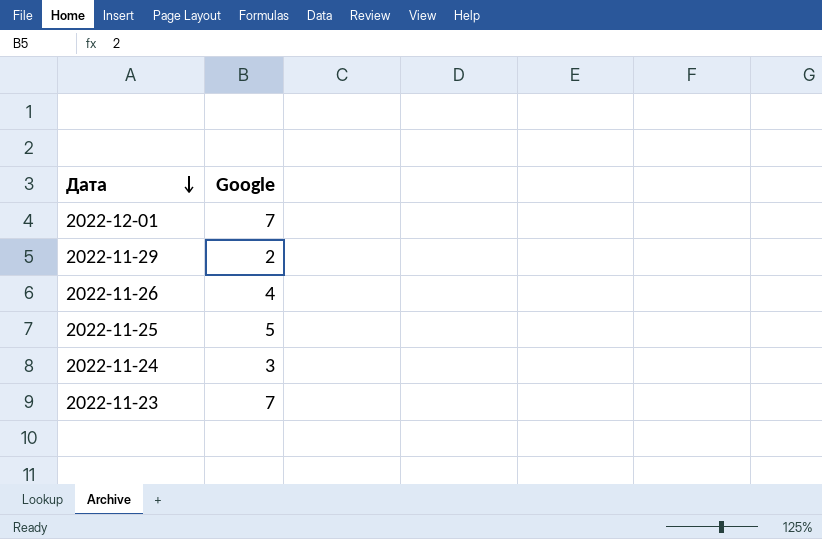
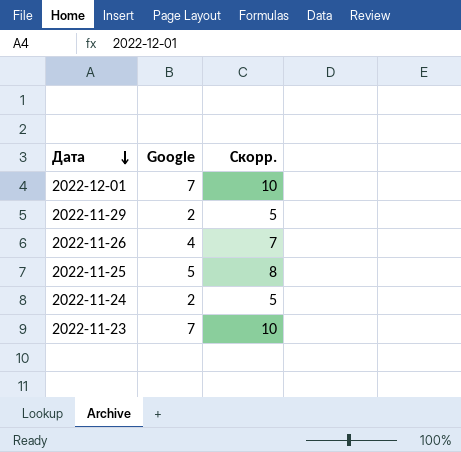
column Скорр. | formula: none -> [Google] + 3
2022-11-24 | Google: 3 -> 2

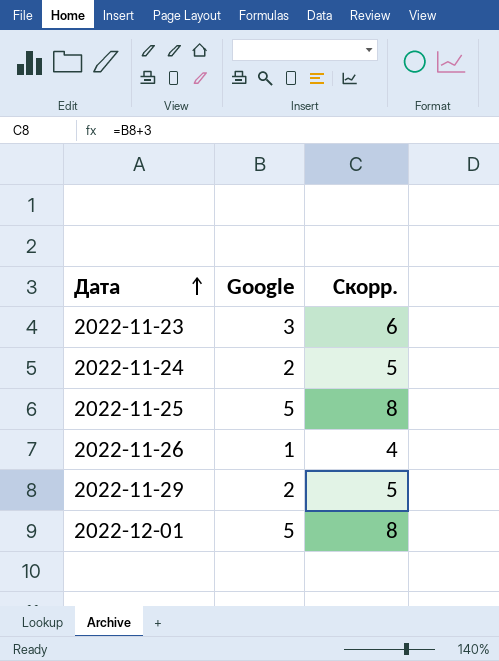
row order: Дата descending -> Дата ascending
2022-11-23 | Google: 7 -> 3
2022-11-23 | Скорр.: 10 -> 6
2022-11-26 | Google: 4 -> 1
2022-11-26 | Скорр.: 7 -> 4
2022-12-01 | Google: 7 -> 5
2022-12-01 | Скорр.: 10 -> 8

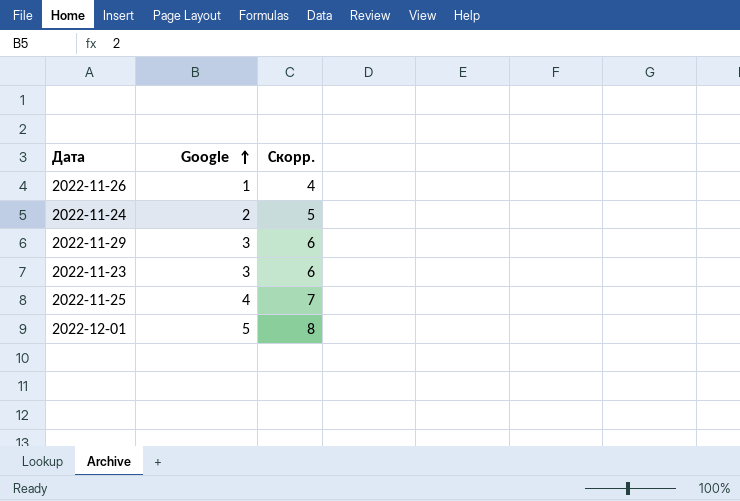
row order: Дата ascending -> Google ascending
2022-11-29 | Google: 2 -> 3
2022-11-29 | Скорр.: 5 -> 6
2022-11-25 | Google: 5 -> 4
2022-11-25 | Скорр.: 8 -> 7

